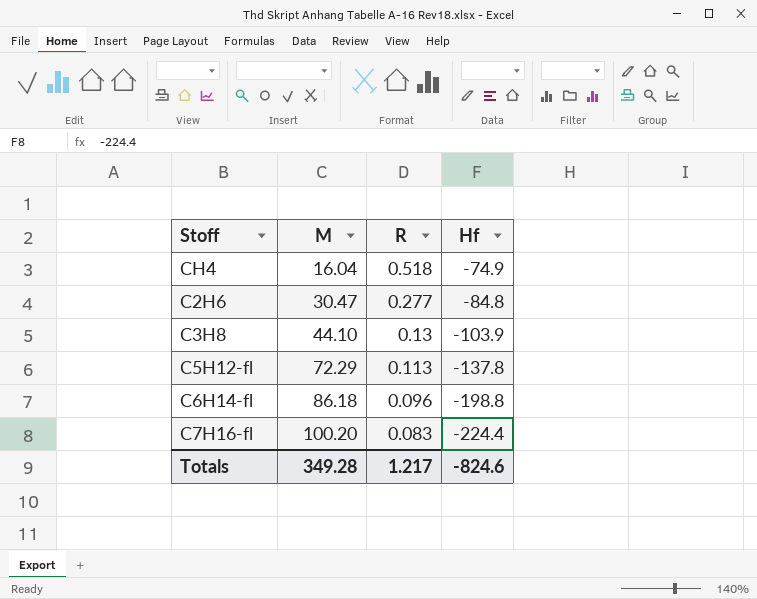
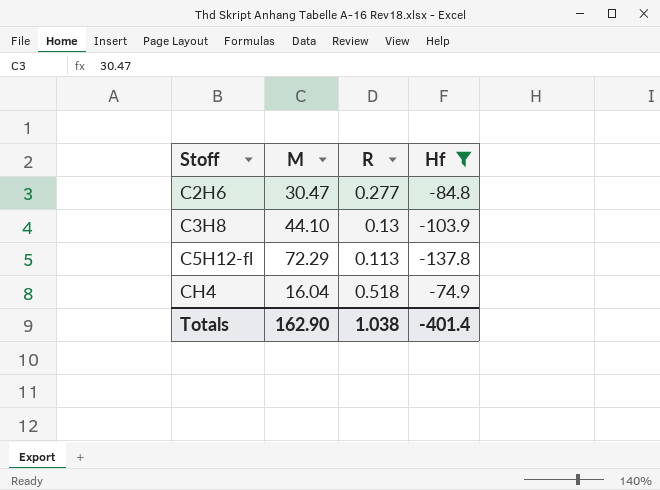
filter: none -> Hf >= -137.8
row order: M ascending -> Stoff ascending
Totals | M: 349.28 -> 162.90
Totals | R: 1.217 -> 1.038
Totals | Hf: -824.6 -> -401.4

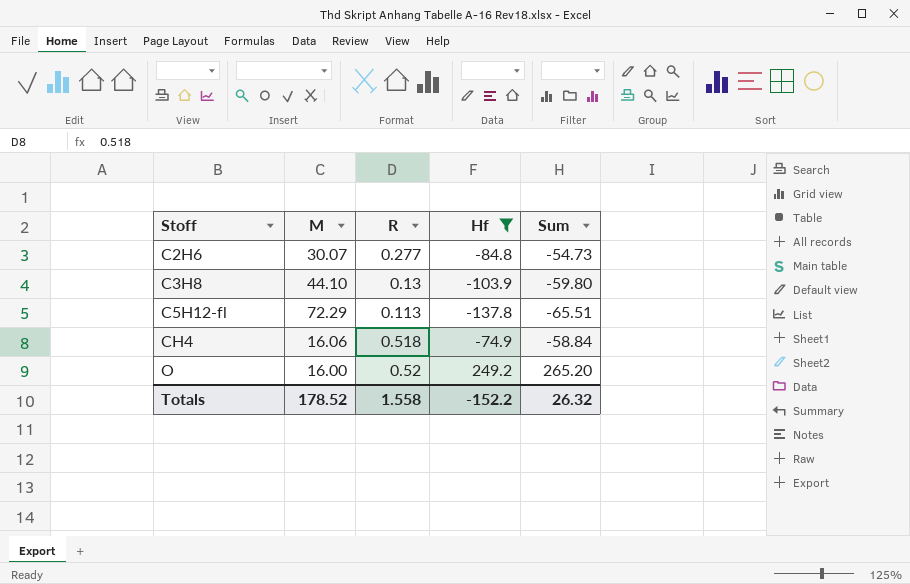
column Sum | formula: none -> [M] + [Hf]
C2H6 | M: 30.47 -> 30.07
CH4 | M: 16.04 -> 16.06
row O: none -> 16.00 | 0.52 | 249.2 | 265.20
Totals | M: 162.90 -> 178.52
Totals | R: 1.038 -> 1.558
Totals | Hf: -401.4 -> -152.2

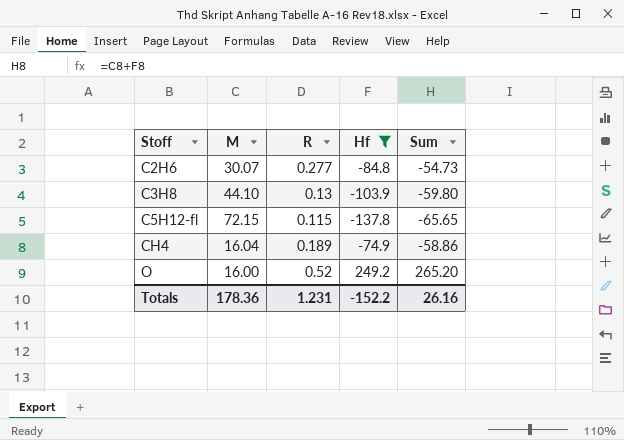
C5H12-fl | M: 72.29 -> 72.15
C5H12-fl | R: 0.113 -> 0.115
C5H12-fl | Sum: -65.51 -> -65.65
CH4 | M: 16.06 -> 16.04
CH4 | R: 0.518 -> 0.189
CH4 | Sum: -58.84 -> -58.86
Totals | M: 178.52 -> 178.36
Totals | R: 1.558 -> 1.231
Totals | Sum: 26.32 -> 26.16

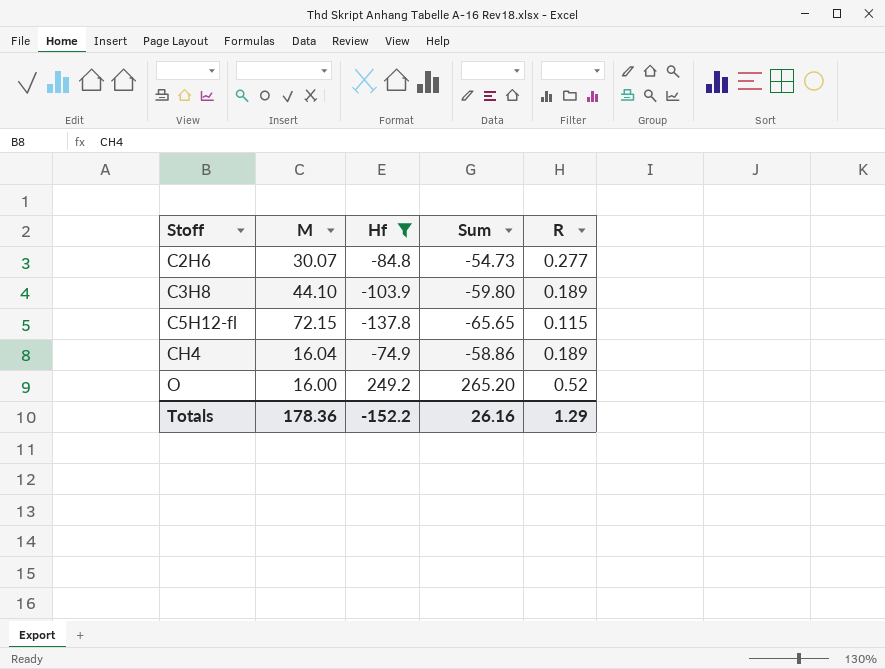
column R | position: 3 -> 5
C3H8 | R: 0.13 -> 0.189
Totals | R: 1.231 -> 1.29

